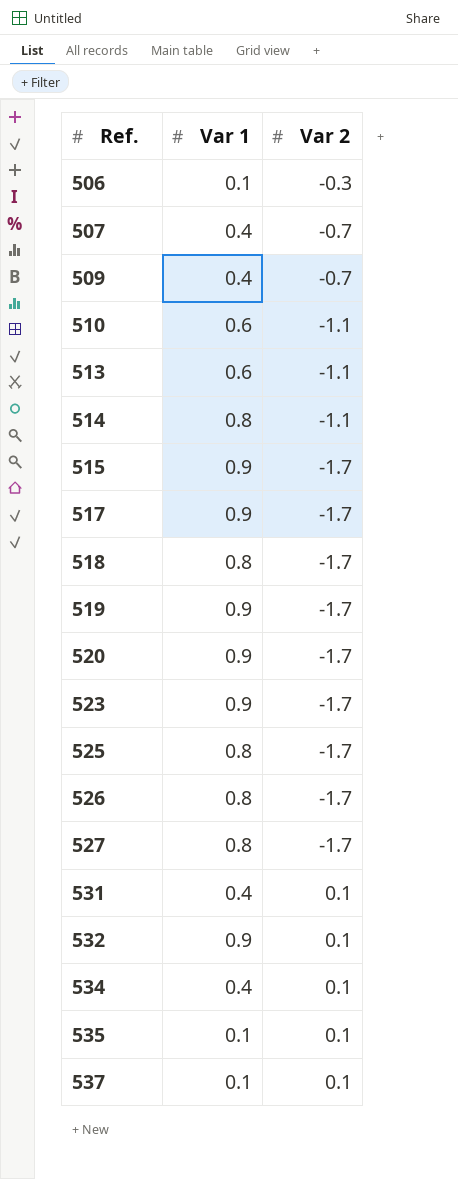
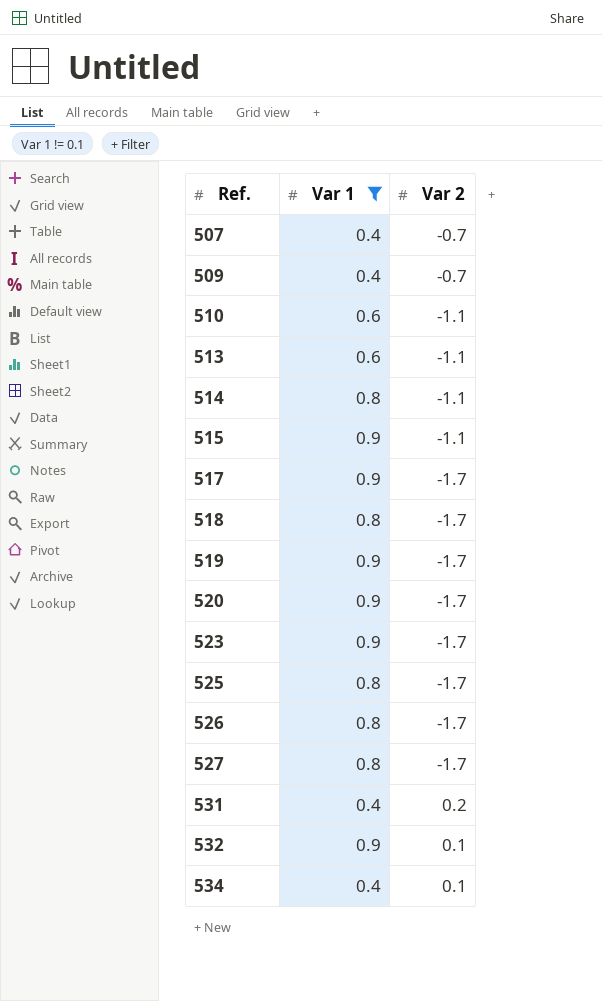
filter: none -> Var 1 != 0.1
515 | Var 2: -1.7 -> -1.1
531 | Var 2: 0.1 -> 0.2

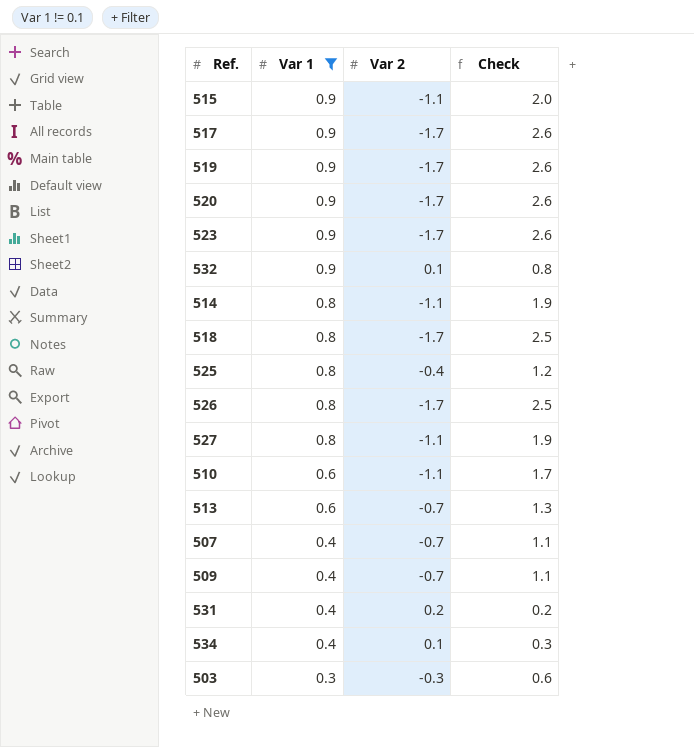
row order: Ref. ascending -> Var 1 descending
column Check | formula: none -> [Var 1] - [Var 2]
525 | Var 2: -1.7 -> -0.4
527 | Var 2: -1.7 -> -1.1
513 | Var 2: -1.1 -> -0.7
row 503: none -> 0.3 | -0.3 | 0.6

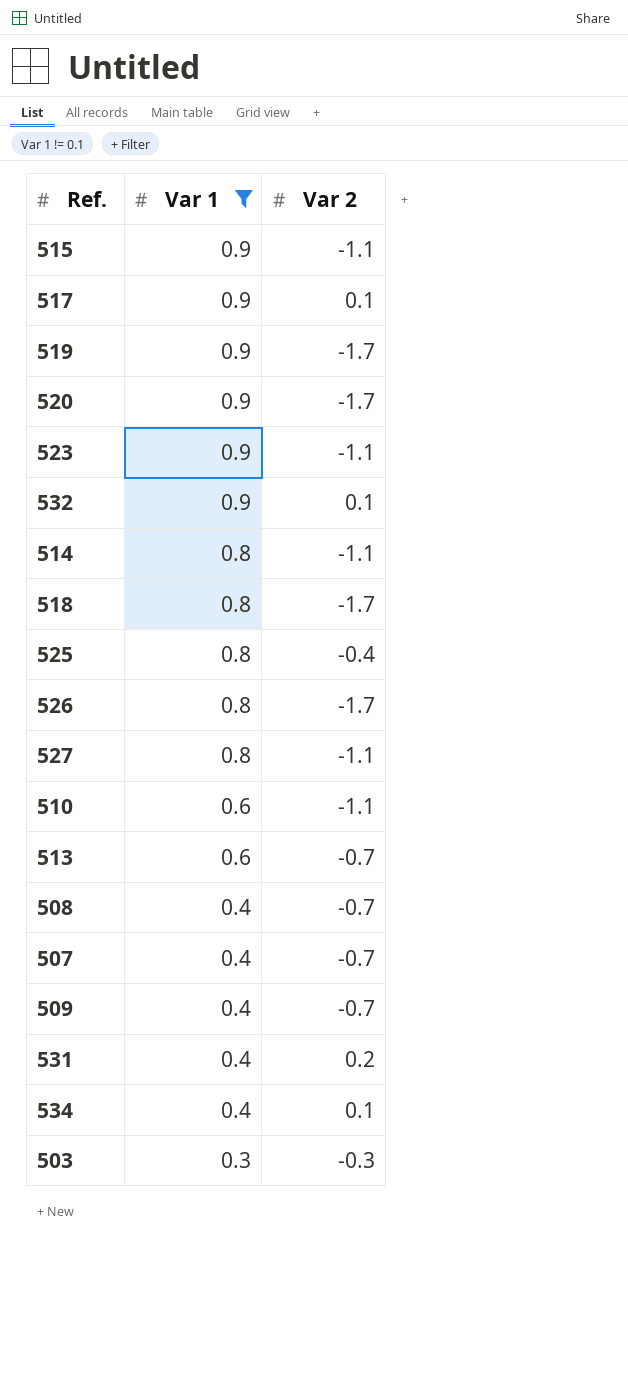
column Check | formula: [Var 1] - [Var 2] -> none
517 | Var 2: -1.7 -> 0.1
523 | Var 2: -1.7 -> -1.1
row 508: none -> 0.4 | -0.7

